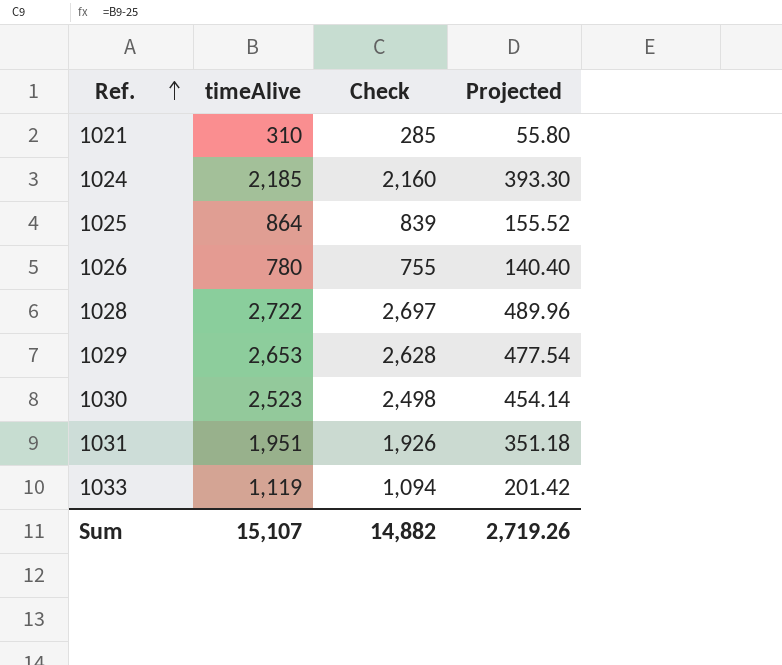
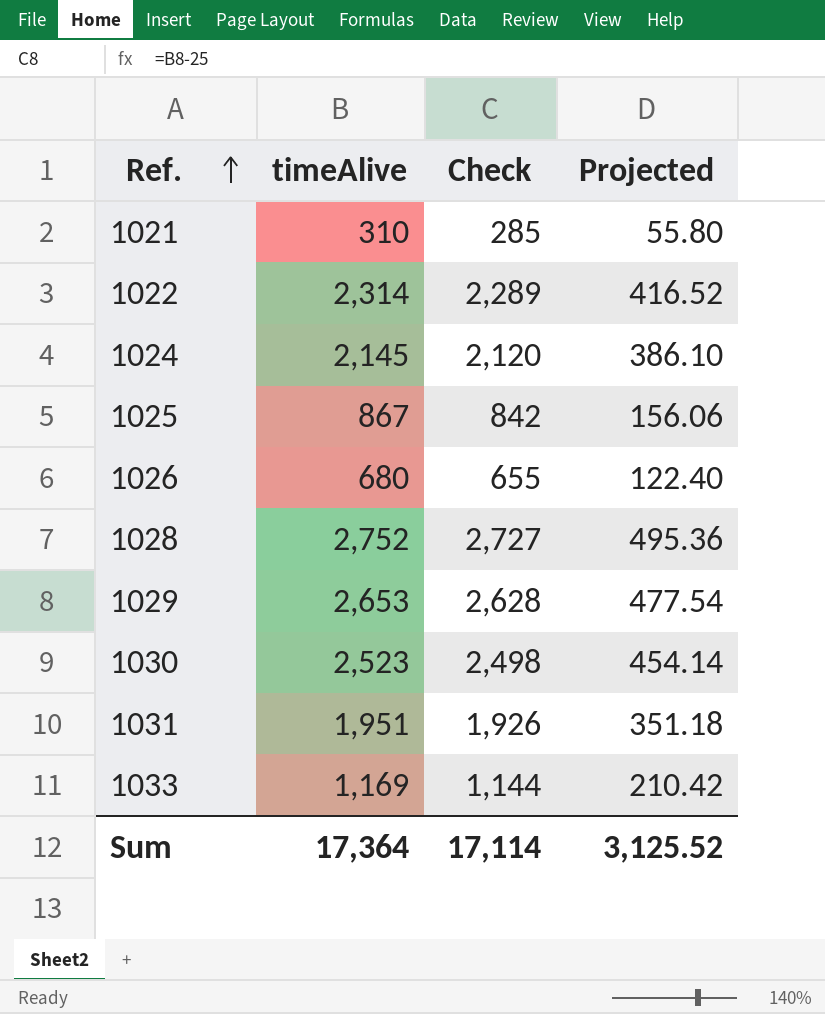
row 1022: none -> 2,314 | 2,289 | 416.52
1024 | timeAlive: 2,185 -> 2,145
1024 | Check: 2,160 -> 2,120
1024 | Projected: 393.30 -> 386.10
1025 | timeAlive: 864 -> 867
1025 | Check: 839 -> 842
1025 | Projected: 155.52 -> 156.06
1026 | timeAlive: 780 -> 680
1026 | Check: 755 -> 655
1026 | Projected: 140.40 -> 122.40
1028 | timeAlive: 2,722 -> 2,752
1028 | Check: 2,697 -> 2,727
1028 | Projected: 489.96 -> 495.36
1033 | timeAlive: 1,119 -> 1,169
1033 | Check: 1,094 -> 1,144
1033 | Projected: 201.42 -> 210.42
Sum | timeAlive: 15,107 -> 17,364
Sum | Check: 14,882 -> 17,114
Sum | Projected: 2,719.26 -> 3,125.52

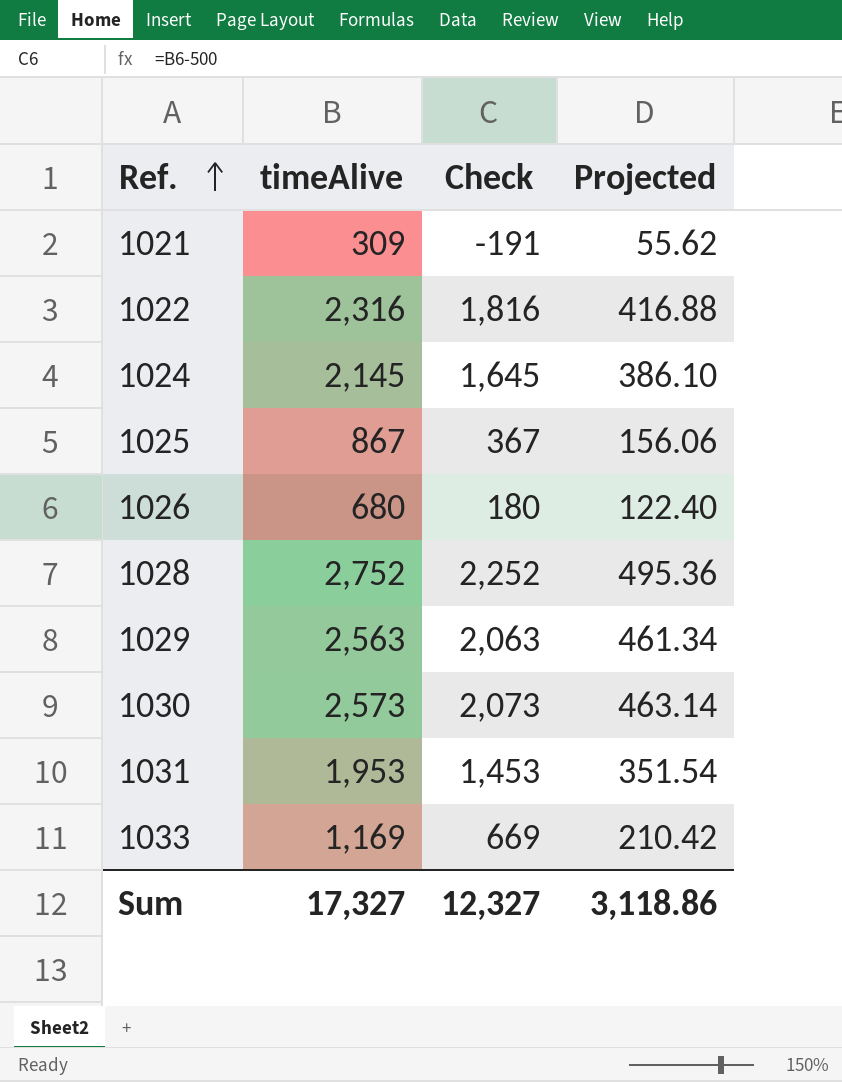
column Check | formula: [timeAlive] - 25 -> [timeAlive] - 500
1021 | timeAlive: 310 -> 309
1021 | Projected: 55.80 -> 55.62
1022 | timeAlive: 2,314 -> 2,316
1022 | Projected: 416.52 -> 416.88
1029 | timeAlive: 2,653 -> 2,563
1029 | Projected: 477.54 -> 461.34
1030 | timeAlive: 2,523 -> 2,573
1030 | Projected: 454.14 -> 463.14
1031 | timeAlive: 1,951 -> 1,953
1031 | Projected: 351.18 -> 351.54
Sum | timeAlive: 17,364 -> 17,327
Sum | Check: 17,114 -> 12,327
Sum | Projected: 3,125.52 -> 3,118.86

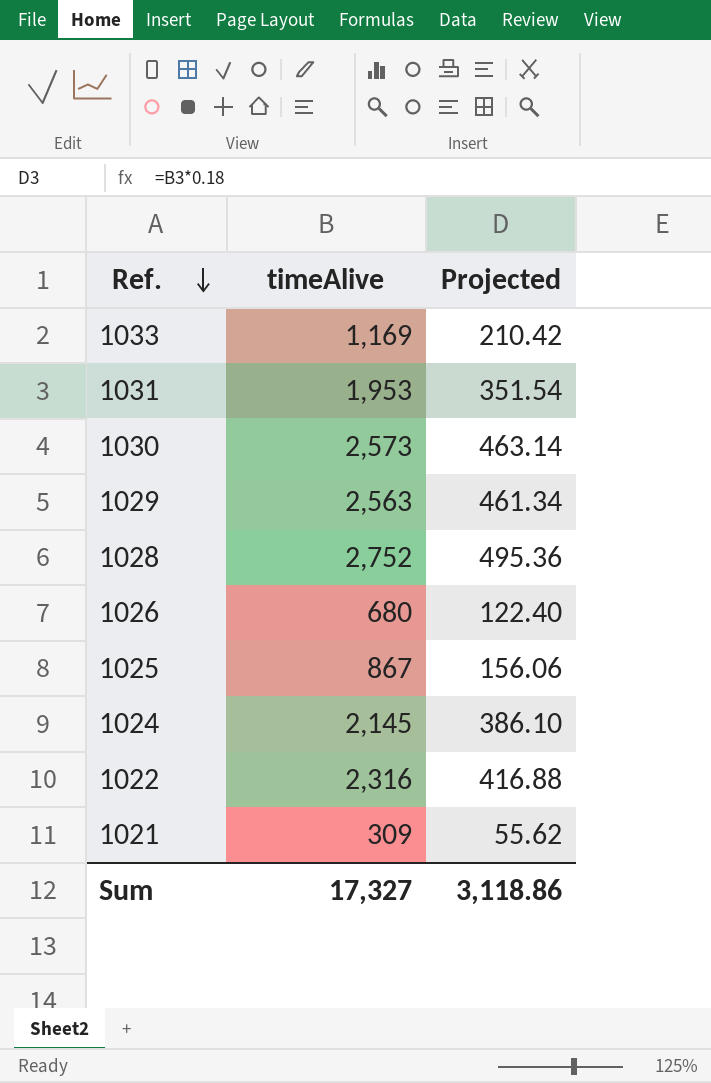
row order: Ref. ascending -> Ref. descending
column Check | formula: [timeAlive] - 500 -> none

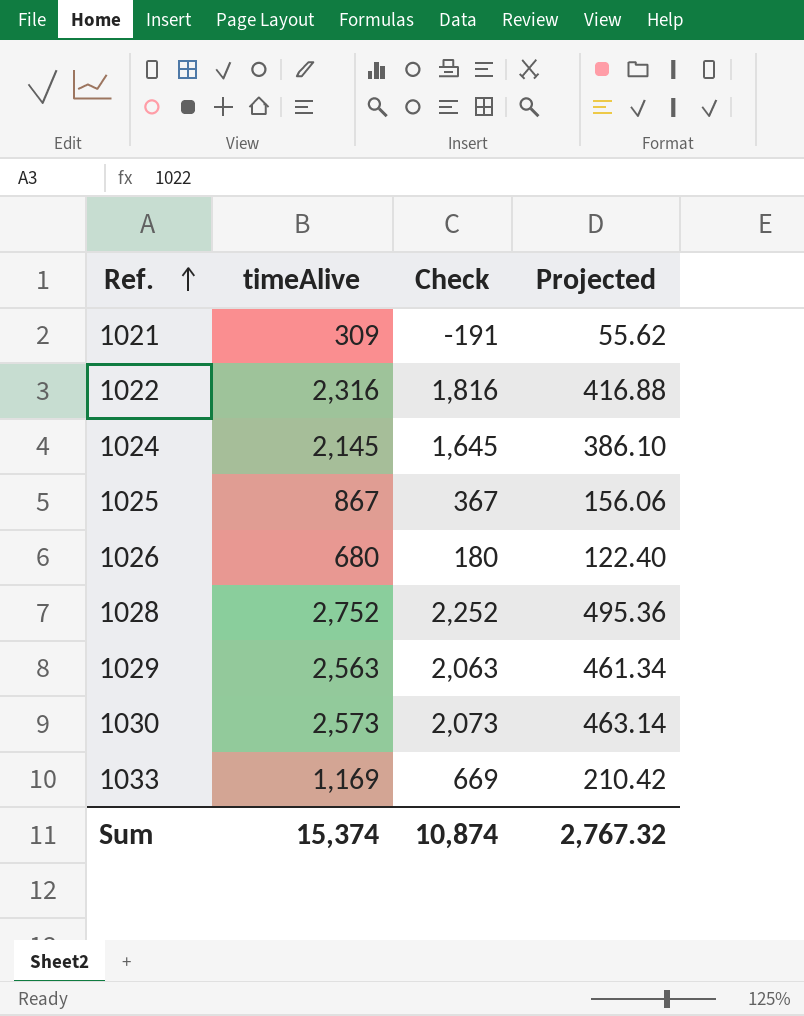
row order: Ref. descending -> Ref. ascending
column Check | formula: none -> [timeAlive] - 500
row 1031: 1,953 | 351.54 -> none
Sum | timeAlive: 17,327 -> 15,374
Sum | Projected: 3,118.86 -> 2,767.32

